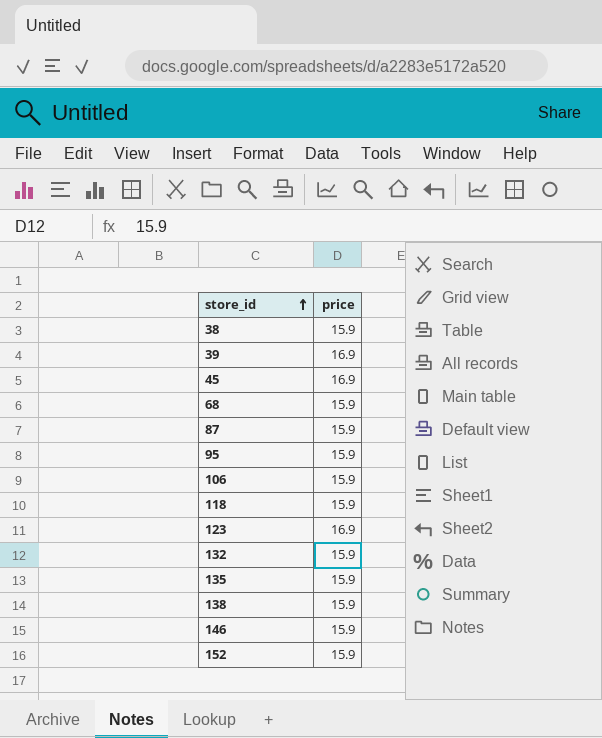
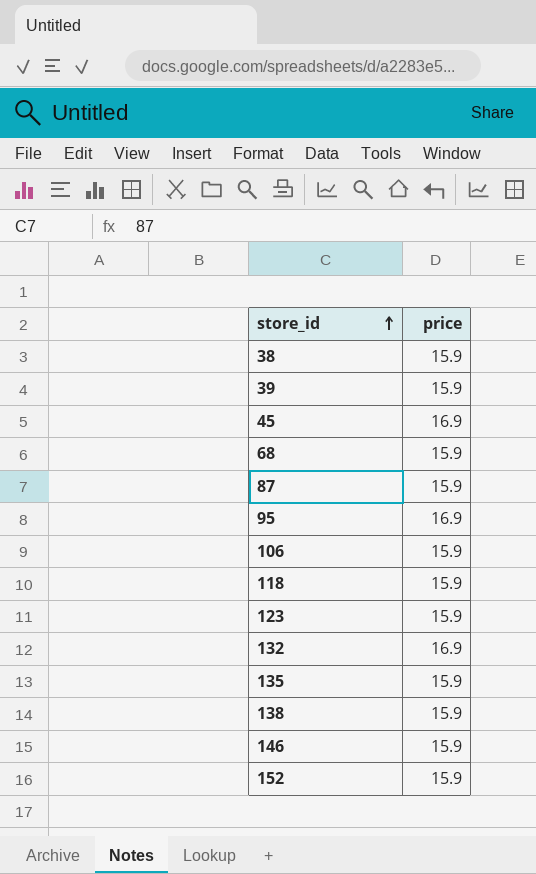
39 | price: 16.9 -> 15.9
95 | price: 15.9 -> 16.9
123 | price: 16.9 -> 15.9
132 | price: 15.9 -> 16.9

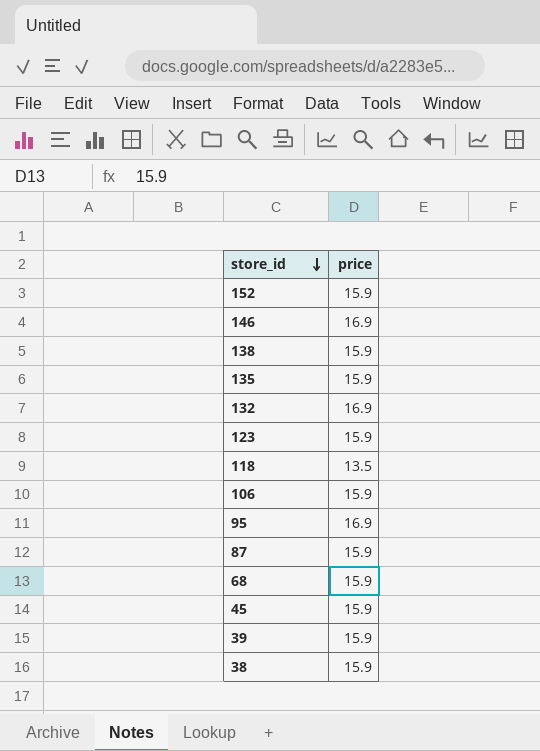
row order: store_id ascending -> store_id descending
146 | price: 15.9 -> 16.9
118 | price: 15.9 -> 13.5
45 | price: 16.9 -> 15.9

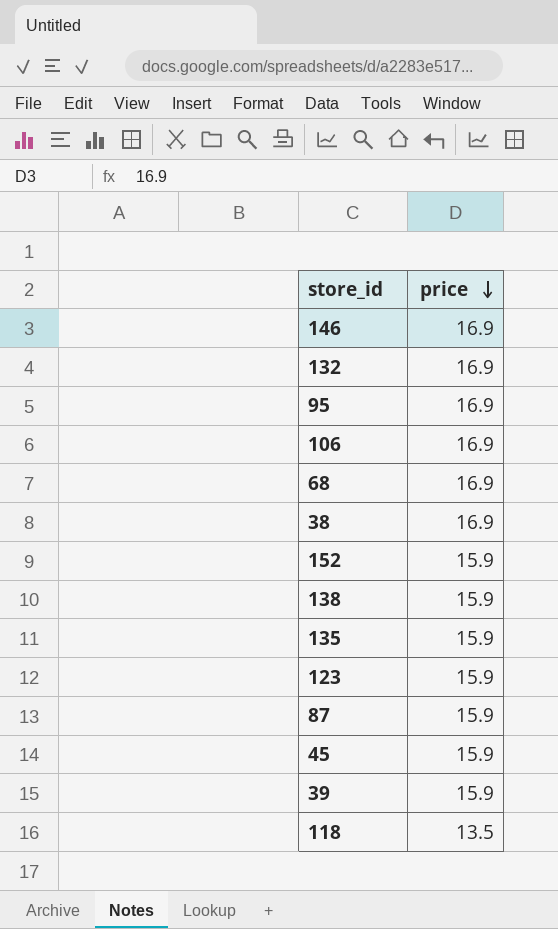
row order: store_id descending -> price descending
106 | price: 15.9 -> 16.9
68 | price: 15.9 -> 16.9
38 | price: 15.9 -> 16.9

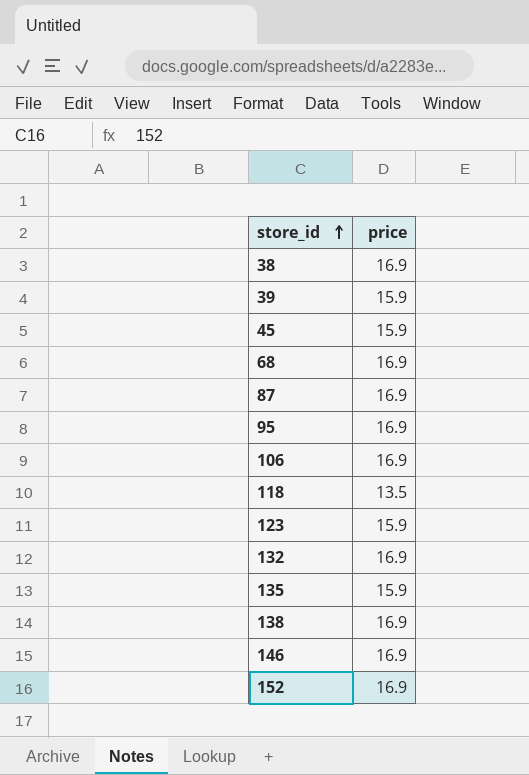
row order: price descending -> store_id ascending
87 | price: 15.9 -> 16.9
138 | price: 15.9 -> 16.9
152 | price: 15.9 -> 16.9

